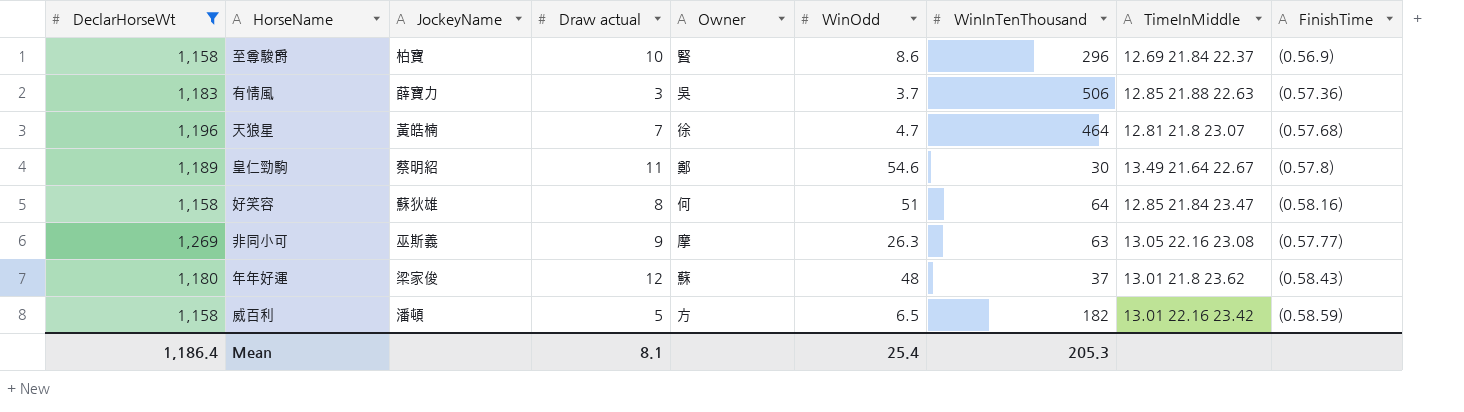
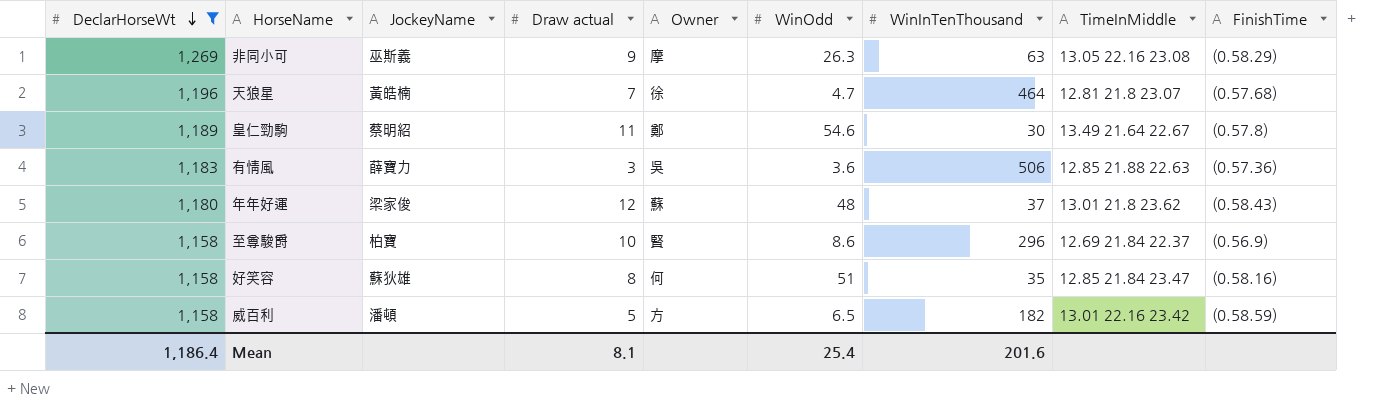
row order: none -> DeclarHorseWt descending
非同小可 | FinishTime: (0.57.77) -> (0.58.29)
有情風 | WinOdd: 3.7 -> 3.6
好笑容 | WinInTenThousand: 64 -> 35
Mean | WinInTenThousand: 205.3 -> 201.6

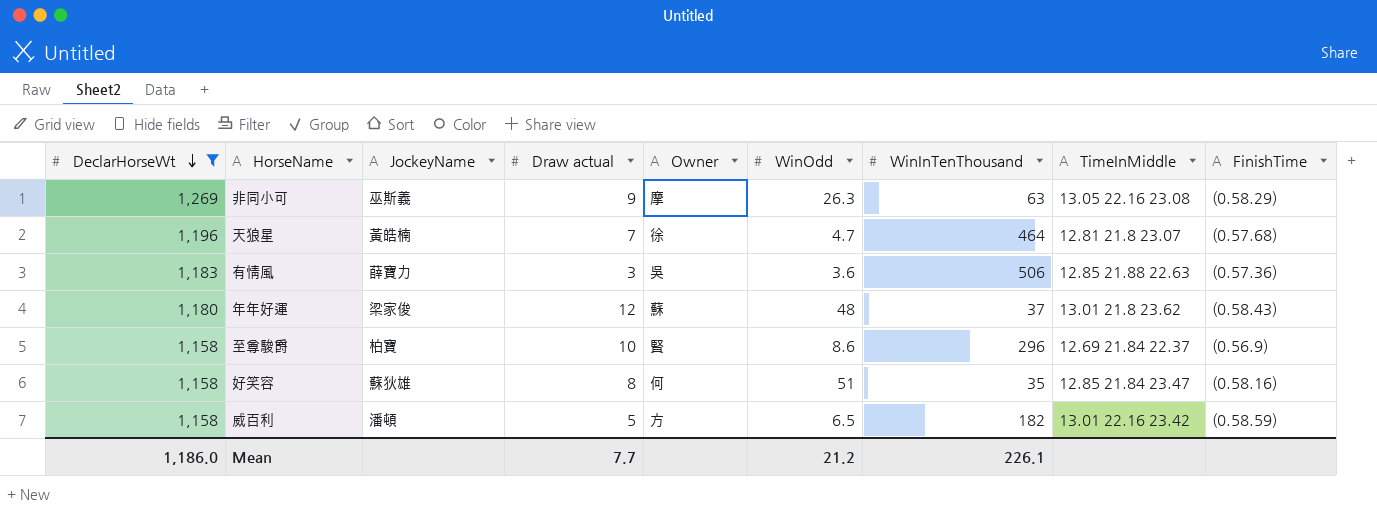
row 皇仁勁駒: 1,189 | 蔡明紹 | 11 | 鄭 | 54.6 | 30 | 13.49 21.64 22.67 | (0.57.8) -> none
Mean | DeclarHorseWt: 1,186.4 -> 1,186.0
Mean | Draw actual: 8.1 -> 7.7
Mean | WinOdd: 25.4 -> 21.2
Mean | WinInTenThousand: 201.6 -> 226.1

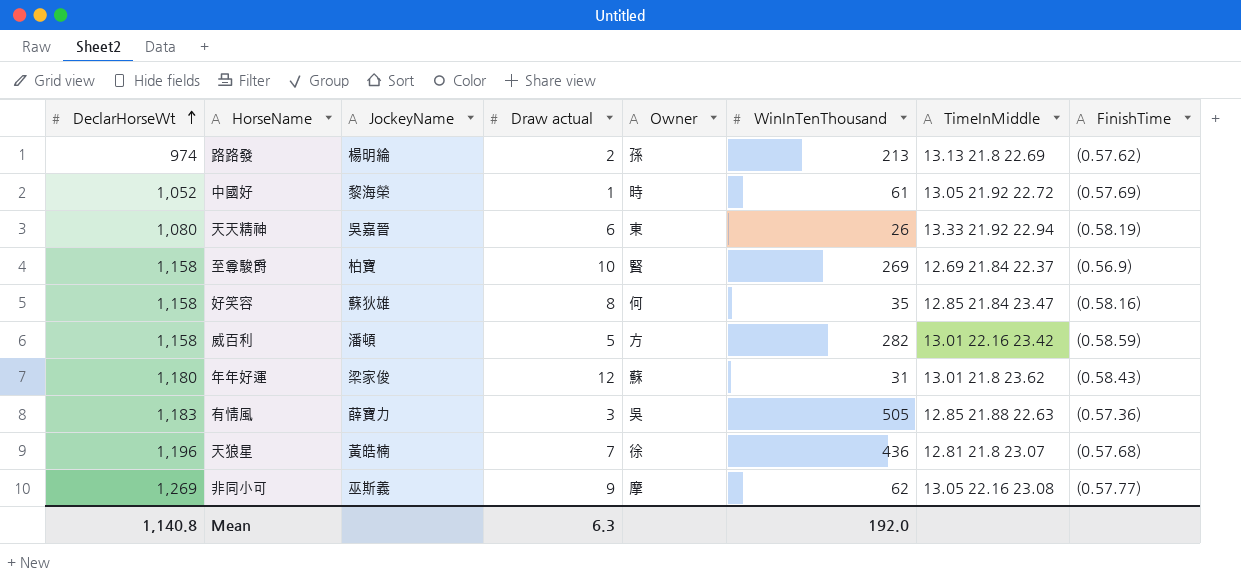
filter: DeclarHorseWt >= 1,158 -> none
row order: DeclarHorseWt descending -> DeclarHorseWt ascending
column WinOdd | position: 6 -> none
至尊駿爵 | WinInTenThousand: 296 -> 269
威百利 | WinInTenThousand: 182 -> 282
年年好運 | WinInTenThousand: 37 -> 31
有情風 | WinInTenThousand: 506 -> 505
天狼星 | WinInTenThousand: 464 -> 436
非同小可 | WinInTenThousand: 63 -> 62
非同小可 | FinishTime: (0.58.29) -> (0.57.77)
Mean | DeclarHorseWt: 1,186.0 -> 1,140.8
Mean | Draw actual: 7.7 -> 6.3
Mean | WinInTenThousand: 226.1 -> 192.0

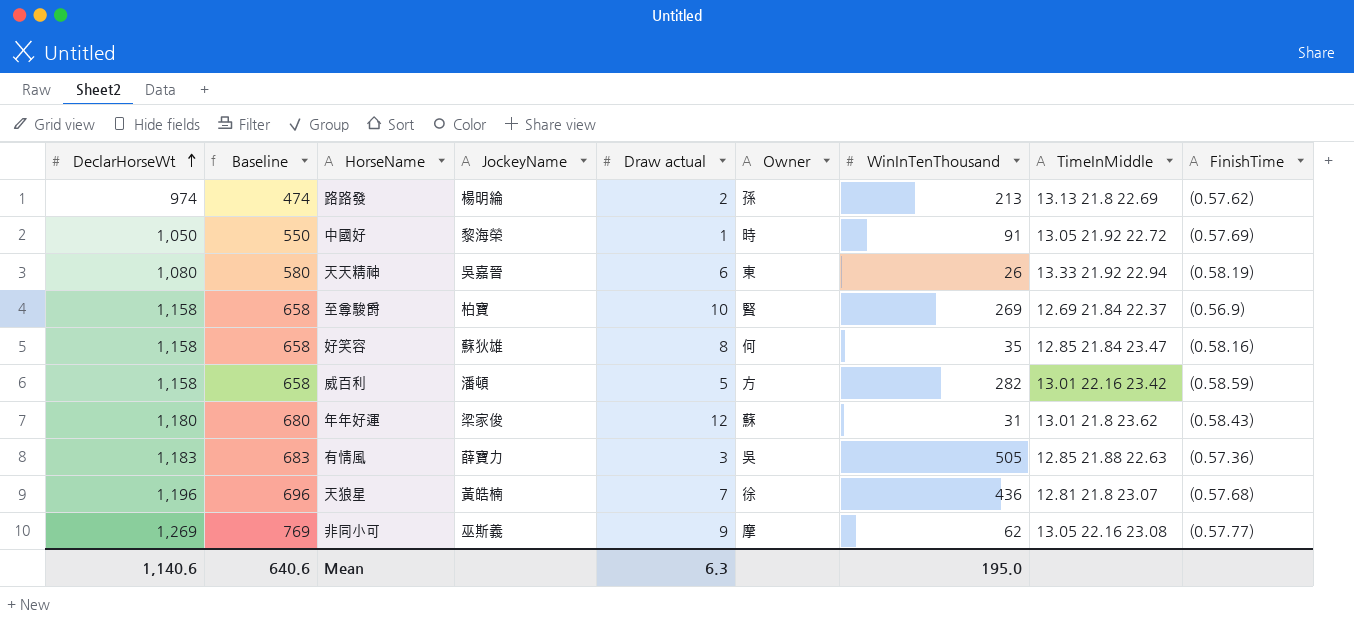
column Baseline | formula: none -> [DeclarHorseWt] - 500
中國好 | DeclarHorseWt: 1,052 -> 1,050
中國好 | WinInTenThousand: 61 -> 91
Mean | DeclarHorseWt: 1,140.8 -> 1,140.6
Mean | WinInTenThousand: 192.0 -> 195.0

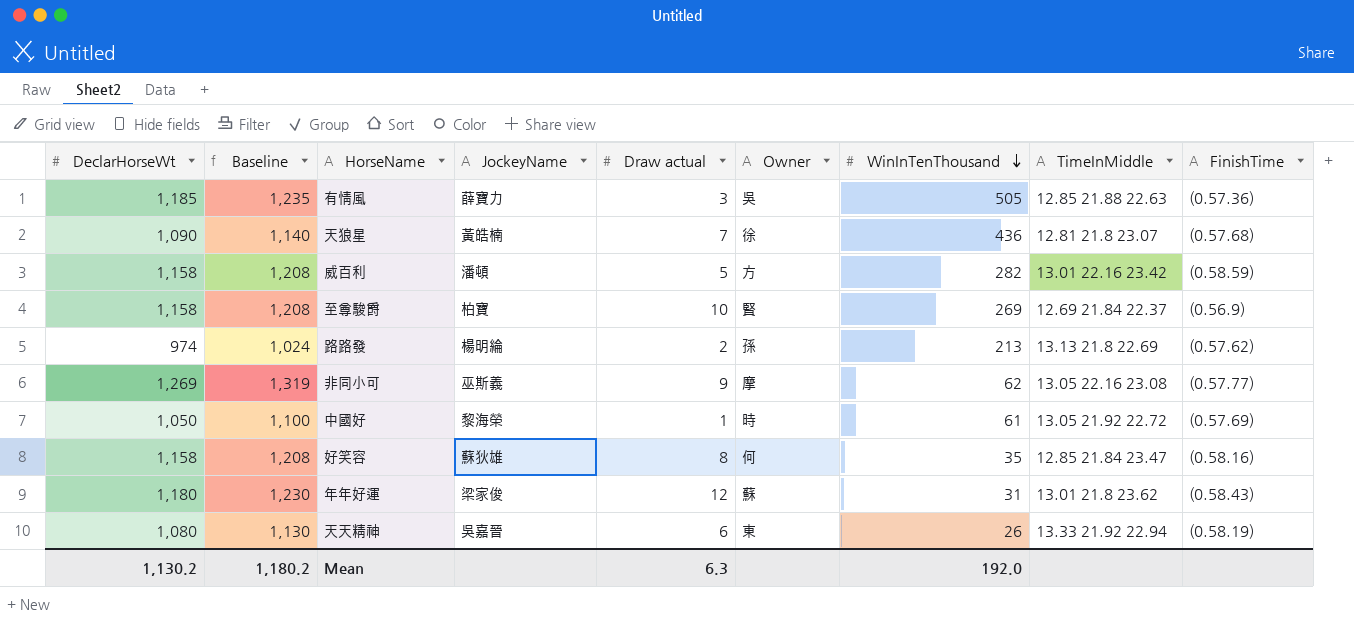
row order: DeclarHorseWt ascending -> WinInTenThousand descending
column Baseline | formula: [DeclarHorseWt] - 500 -> [DeclarHorseWt] + 50
有情風 | DeclarHorseWt: 1,183 -> 1,185
天狼星 | DeclarHorseWt: 1,196 -> 1,090
中國好 | WinInTenThousand: 91 -> 61
Mean | DeclarHorseWt: 1,140.6 -> 1,130.2
Mean | Baseline: 640.6 -> 1,180.2
Mean | WinInTenThousand: 195.0 -> 192.0

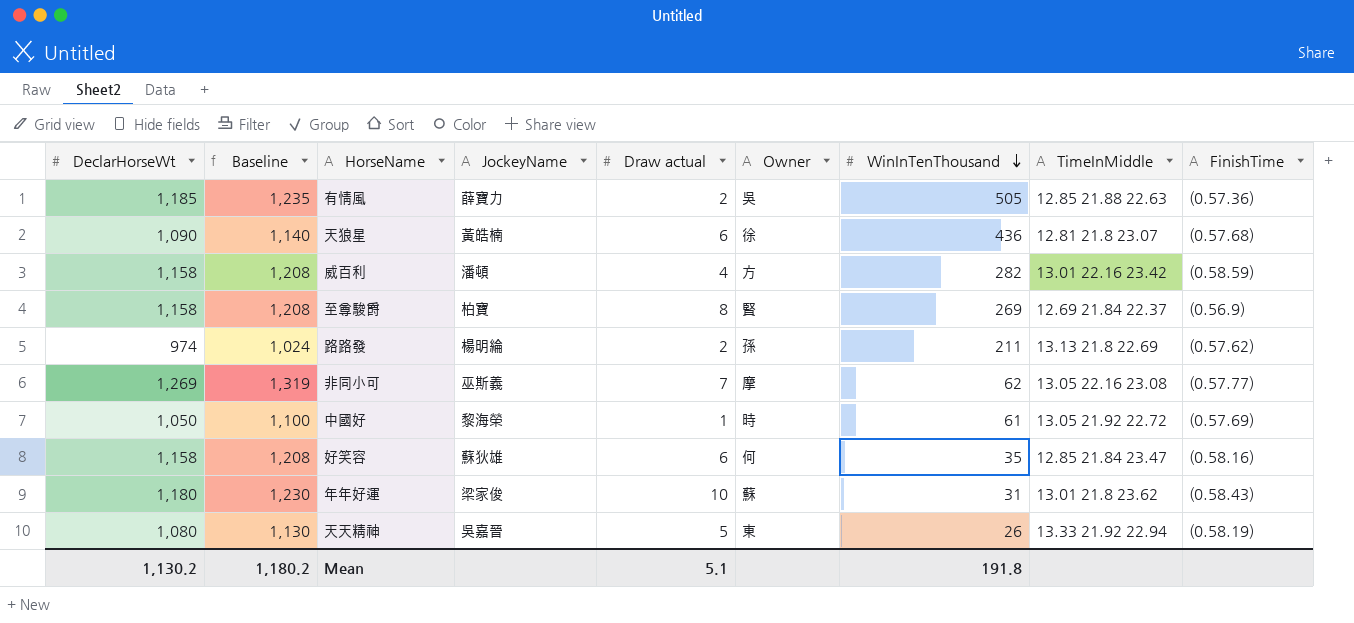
有情風 | Draw actual: 3 -> 2
天狼星 | Draw actual: 7 -> 6
威百利 | Draw actual: 5 -> 4
至尊駿爵 | Draw actual: 10 -> 8
路路發 | WinInTenThousand: 213 -> 211
非同小可 | Draw actual: 9 -> 7
好笑容 | Draw actual: 8 -> 6
年年好運 | Draw actual: 12 -> 10
天天精神 | Draw actual: 6 -> 5
Mean | Draw actual: 6.3 -> 5.1
Mean | WinInTenThousand: 192.0 -> 191.8

